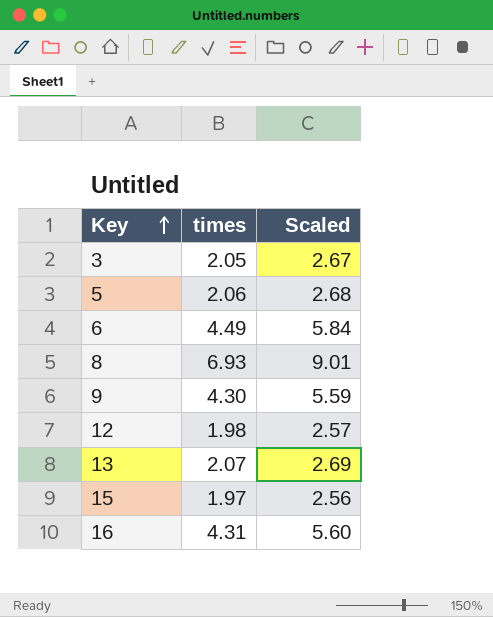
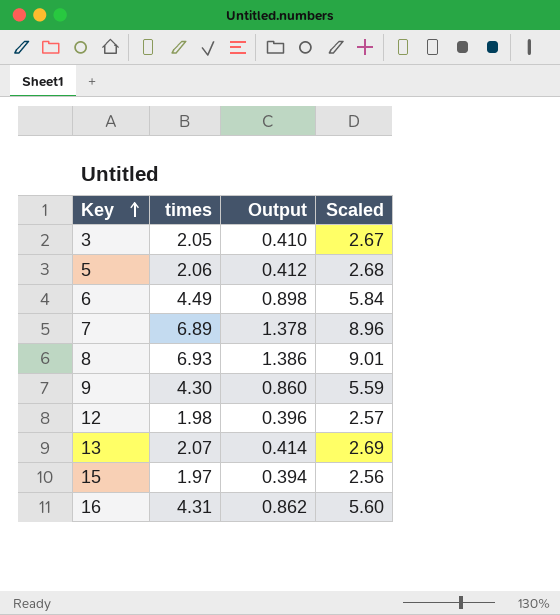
column Output | formula: none -> [times] * 0.2
row 7: none -> 6.89 | 1.378 | 8.96

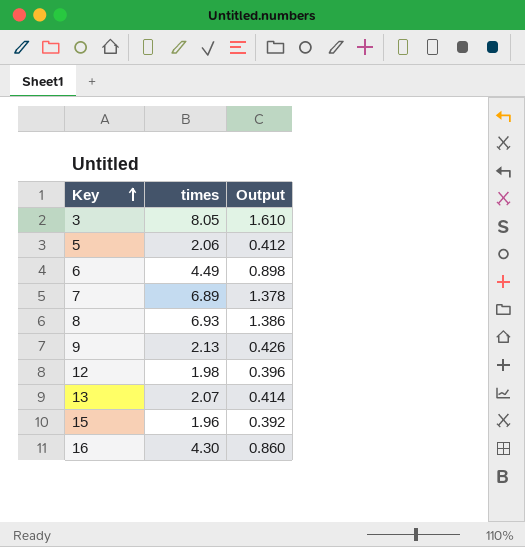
column Scaled | formula: [times] * 1.3 -> none
3 | times: 2.05 -> 8.05
3 | Output: 0.410 -> 1.610
9 | times: 4.30 -> 2.13
9 | Output: 0.860 -> 0.426
15 | times: 1.97 -> 1.96
15 | Output: 0.394 -> 0.392
16 | times: 4.31 -> 4.30
16 | Output: 0.862 -> 0.860

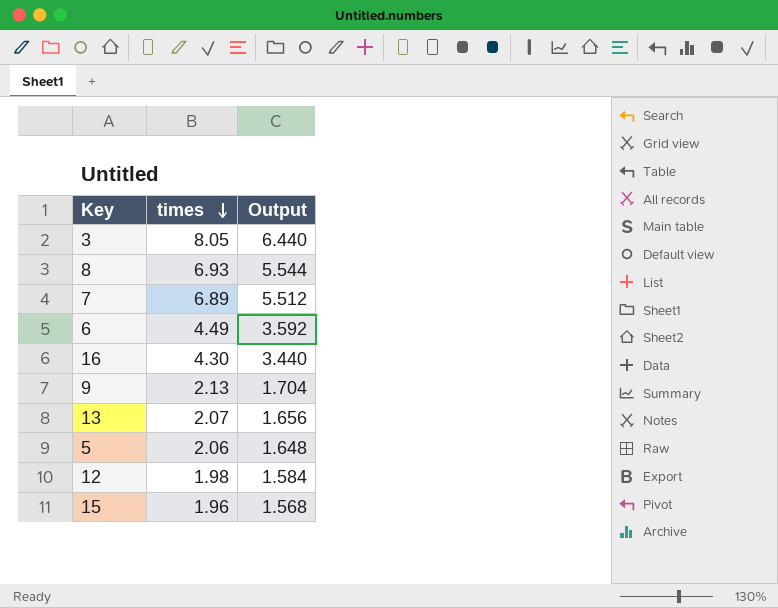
row order: Key ascending -> times descending
column Output | formula: [times] * 0.2 -> [times] * 0.8

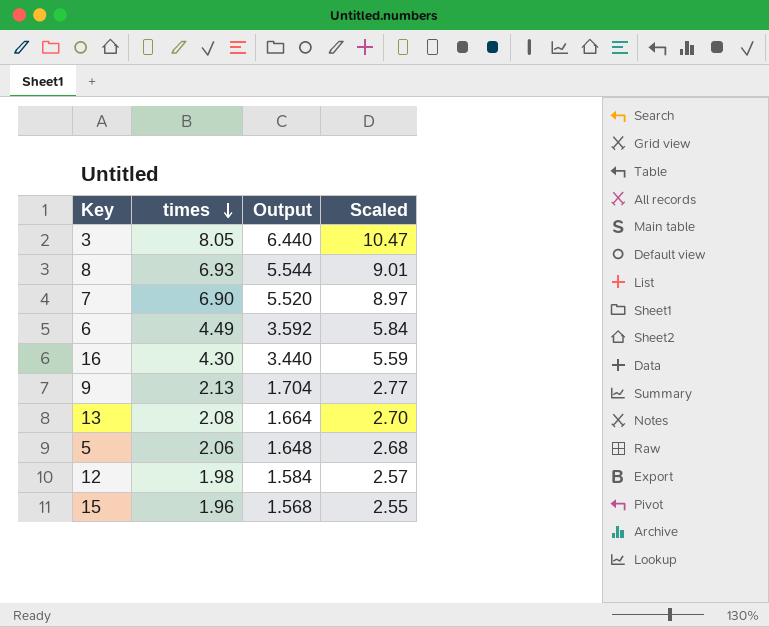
column Scaled | formula: none -> [times] * 1.3
7 | times: 6.89 -> 6.90
7 | Output: 5.512 -> 5.520
13 | times: 2.07 -> 2.08
13 | Output: 1.656 -> 1.664

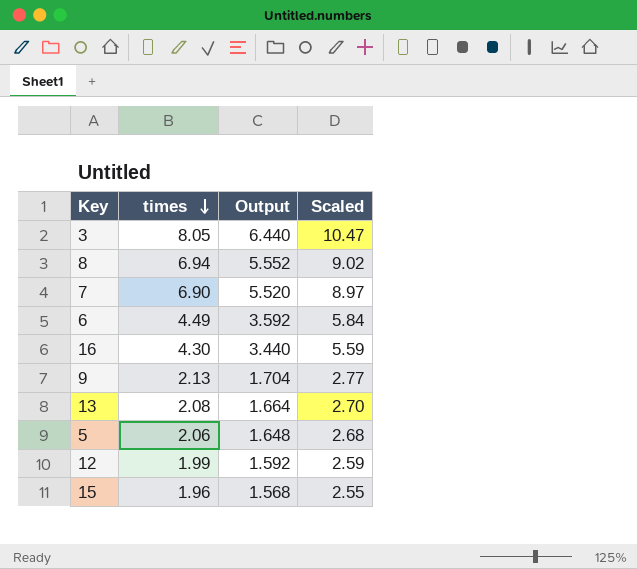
8 | times: 6.93 -> 6.94
8 | Output: 5.544 -> 5.552
8 | Scaled: 9.01 -> 9.02
12 | times: 1.98 -> 1.99
12 | Output: 1.584 -> 1.592
12 | Scaled: 2.57 -> 2.59

